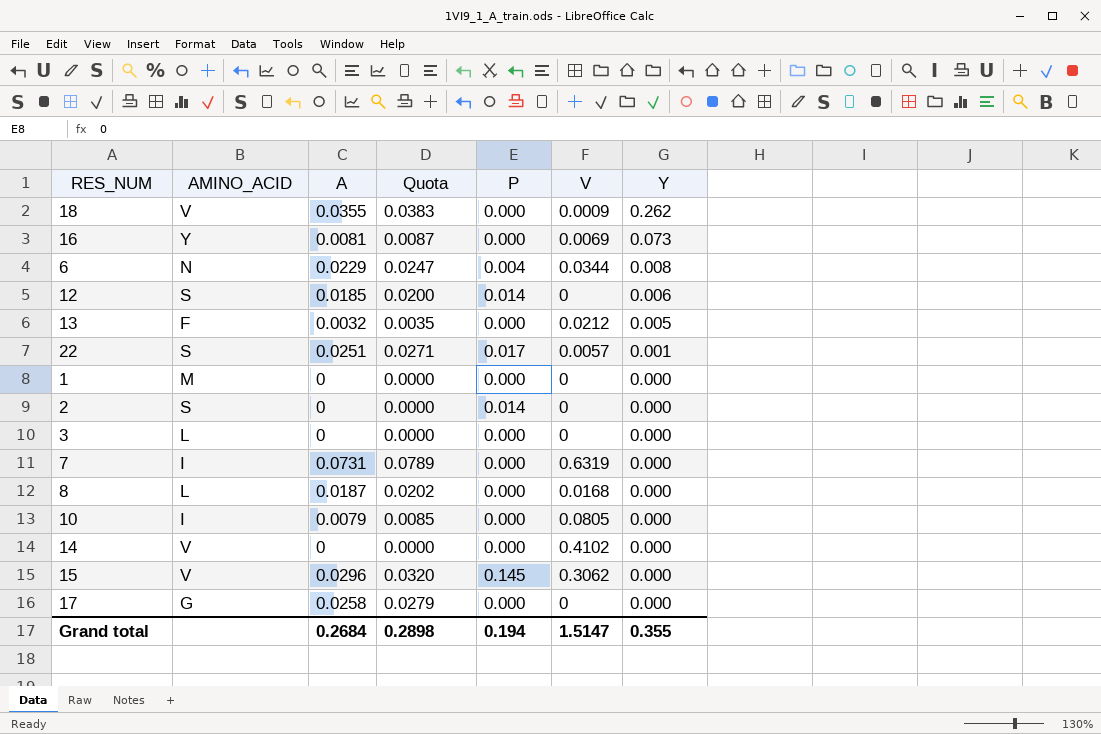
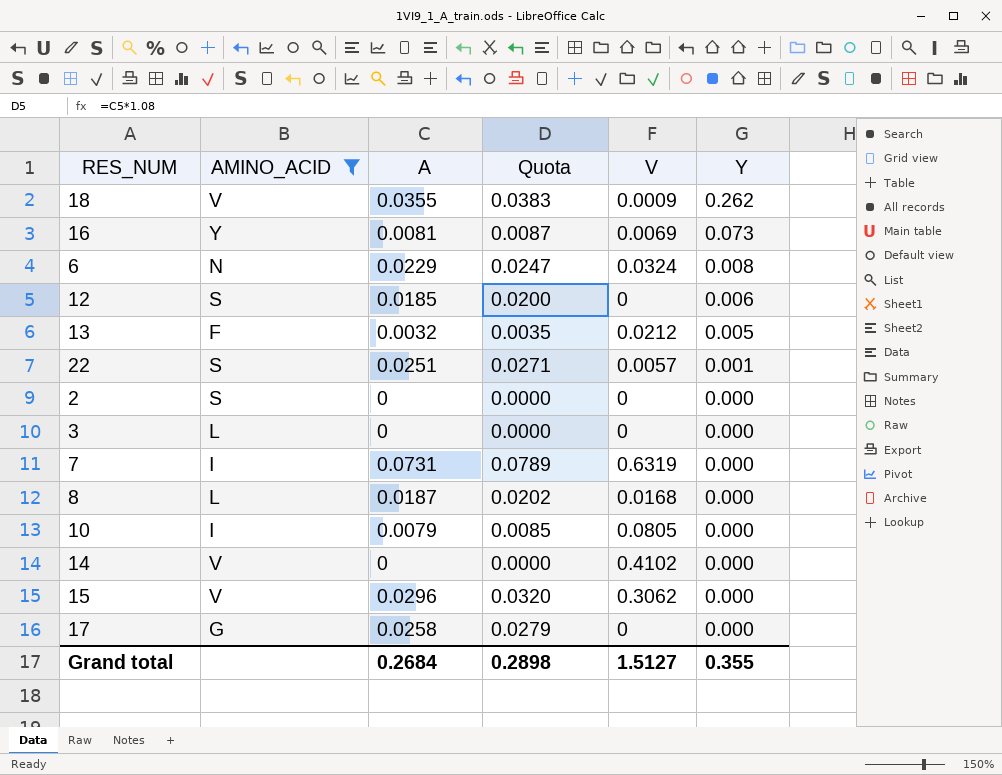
filter: none -> AMINO_ACID != M
column P | position: 5 -> none
6 | V: 0.0344 -> 0.0324
Grand total | V: 1.5147 -> 1.5127

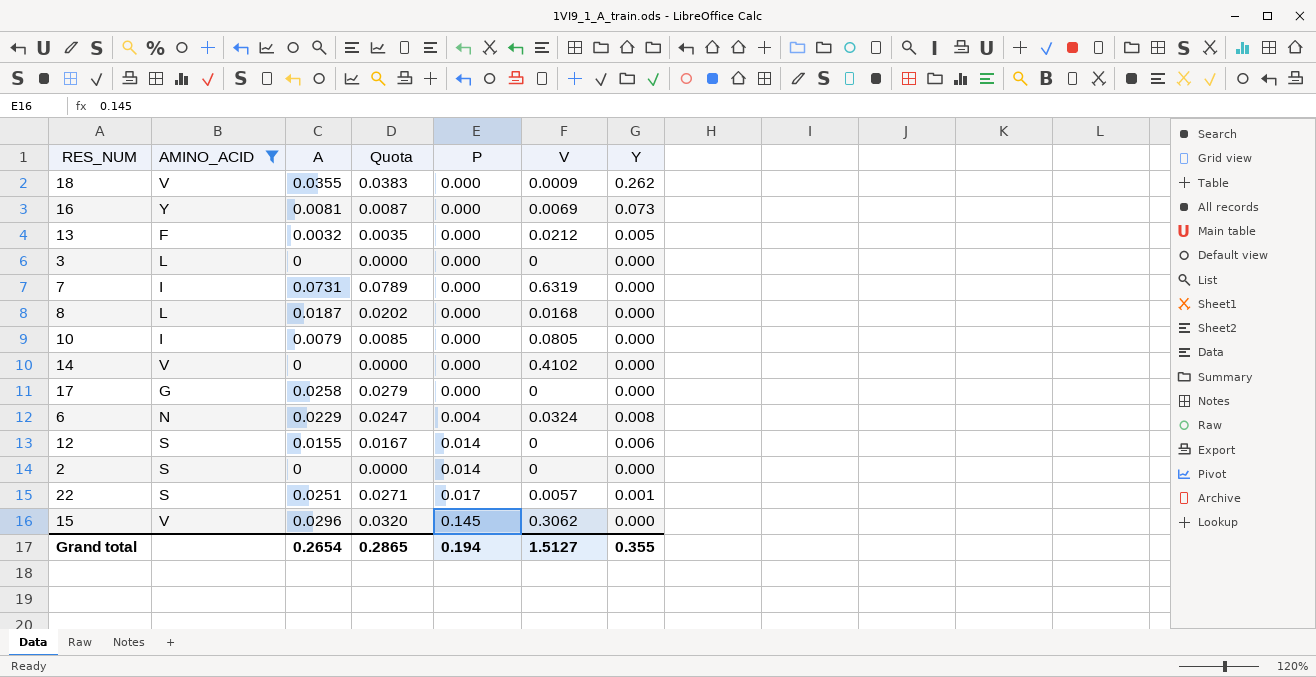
row order: Y descending -> P ascending
column P | position: none -> 5
12 | A: 0.0185 -> 0.0155
12 | Quota: 0.0200 -> 0.0167
Grand total | A: 0.2684 -> 0.2654
Grand total | Quota: 0.2898 -> 0.2865

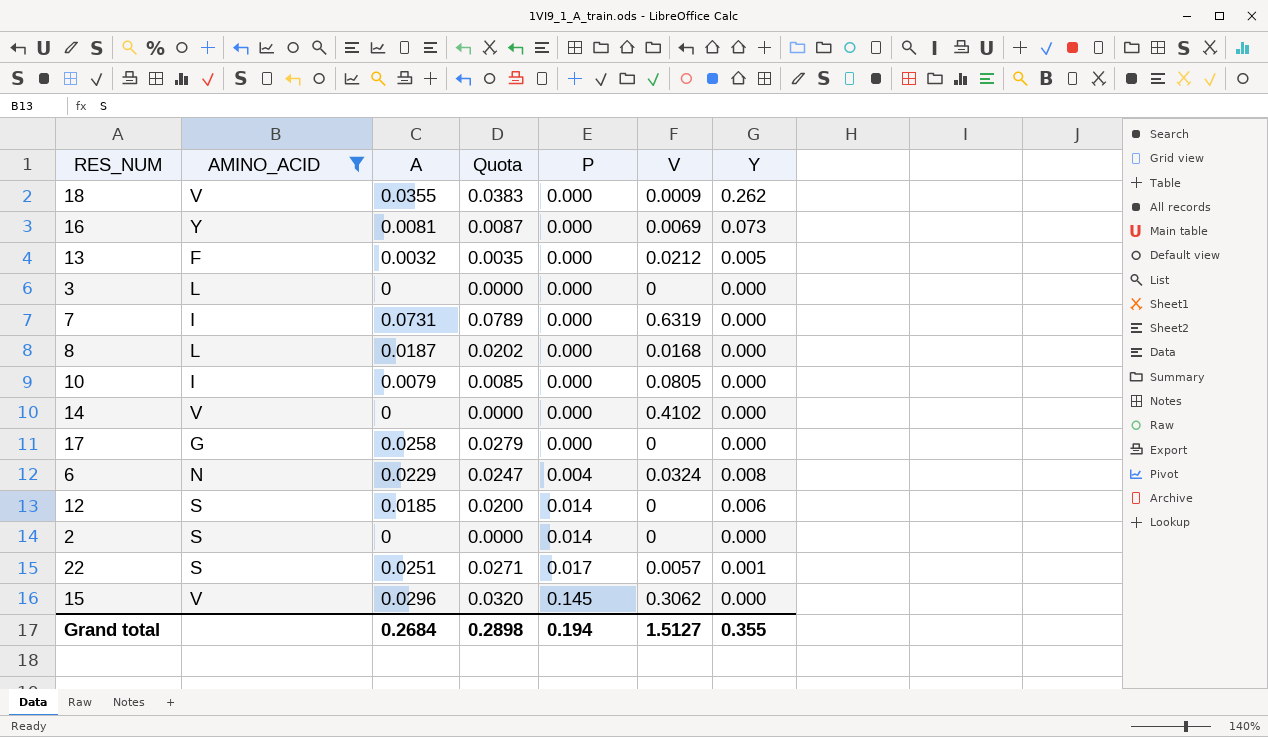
12 | A: 0.0155 -> 0.0185
12 | Quota: 0.0167 -> 0.0200
Grand total | A: 0.2654 -> 0.2684
Grand total | Quota: 0.2865 -> 0.2898

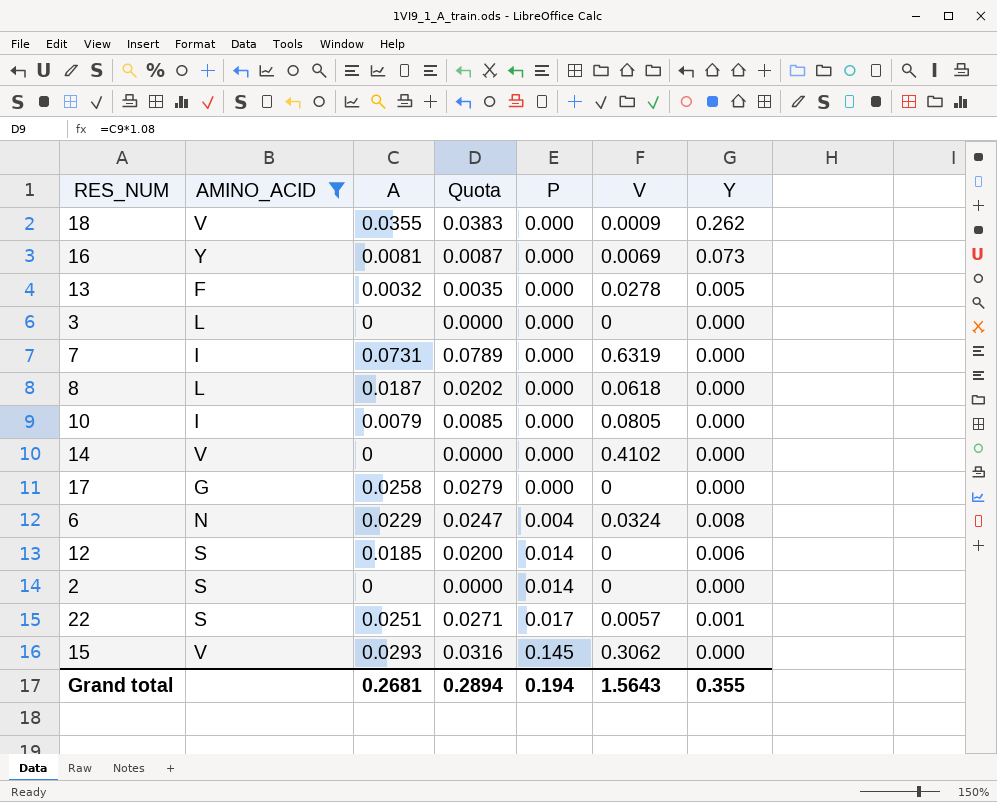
13 | V: 0.0212 -> 0.0278
8 | V: 0.0168 -> 0.0618
15 | A: 0.0296 -> 0.0293
15 | Quota: 0.0320 -> 0.0316
Grand total | A: 0.2684 -> 0.2681
Grand total | Quota: 0.2898 -> 0.2894
Grand total | V: 1.5127 -> 1.5643

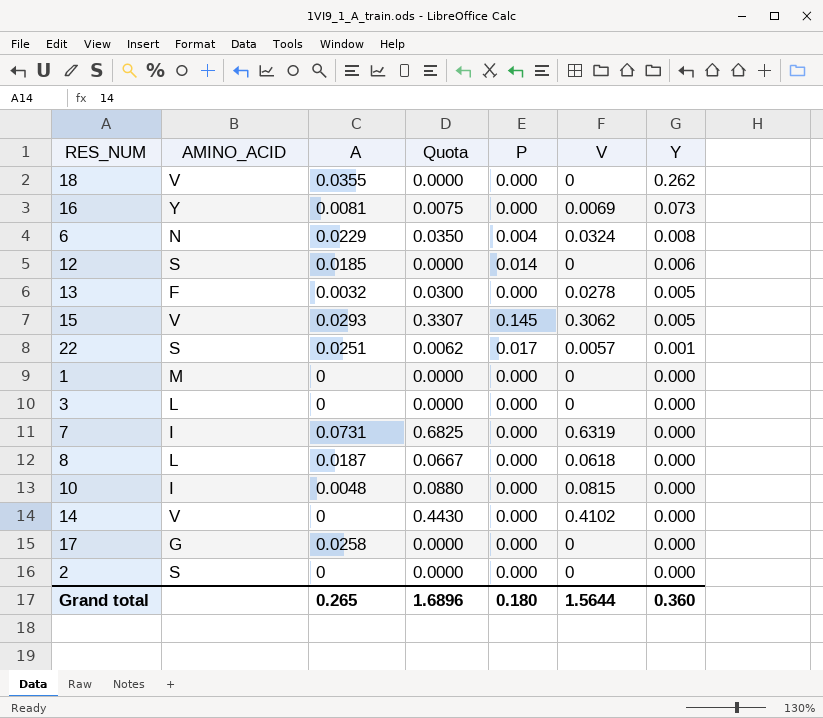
filter: AMINO_ACID != M -> none
row order: P ascending -> Y descending
column Quota | formula: [A] * 1.08 -> [V] * 1.08
18 | V: 0.0009 -> 0
15 | Y: 0.000 -> 0.005
10 | A: 0.0079 -> 0.0048
10 | V: 0.0805 -> 0.0815
2 | P: 0.014 -> 0.000
Grand total | A: 0.2681 -> 0.265
Grand total | Quota: 0.2894 -> 1.6896
Grand total | P: 0.194 -> 0.180
Grand total | V: 1.5643 -> 1.5644
Grand total | Y: 0.355 -> 0.360

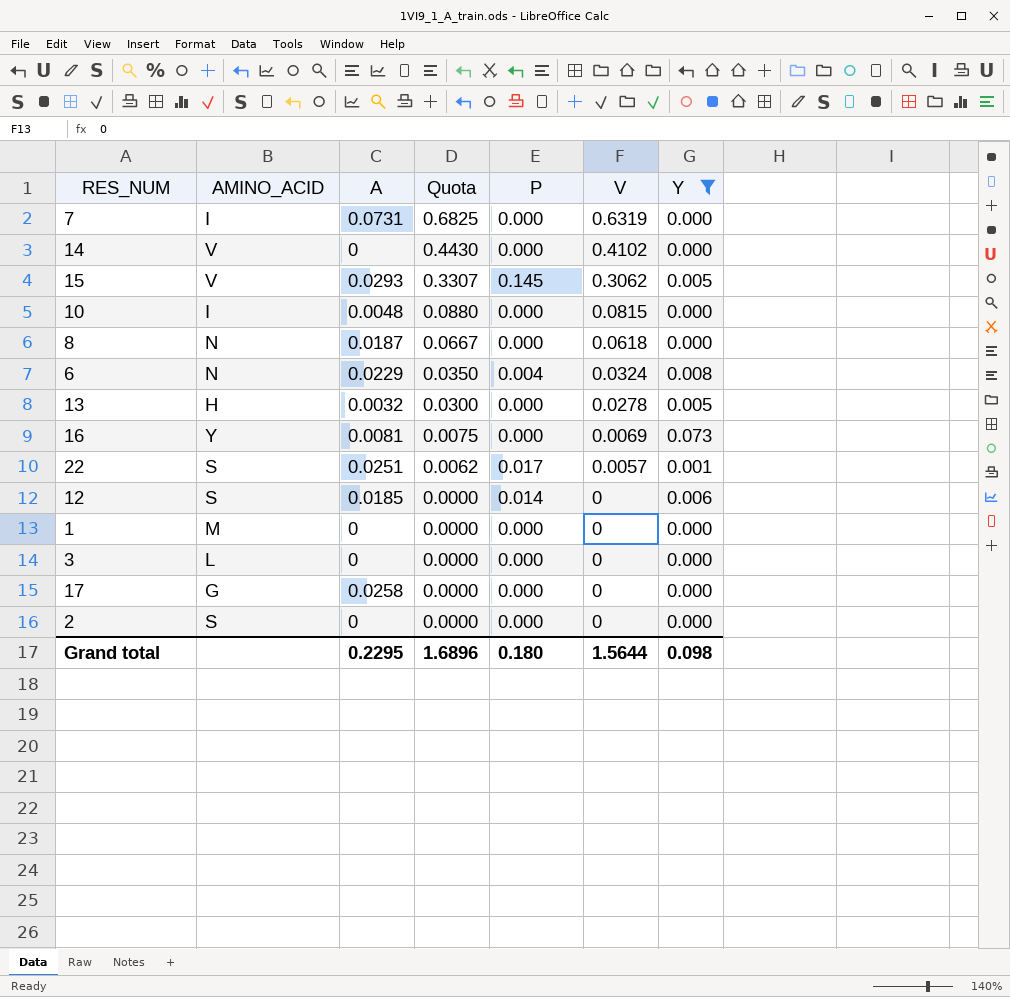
filter: none -> Y != 0.262
row order: Y descending -> Quota descending
8 | AMINO_ACID: L -> N
13 | AMINO_ACID: F -> H
Grand total | A: 0.265 -> 0.2295
Grand total | Y: 0.360 -> 0.098

